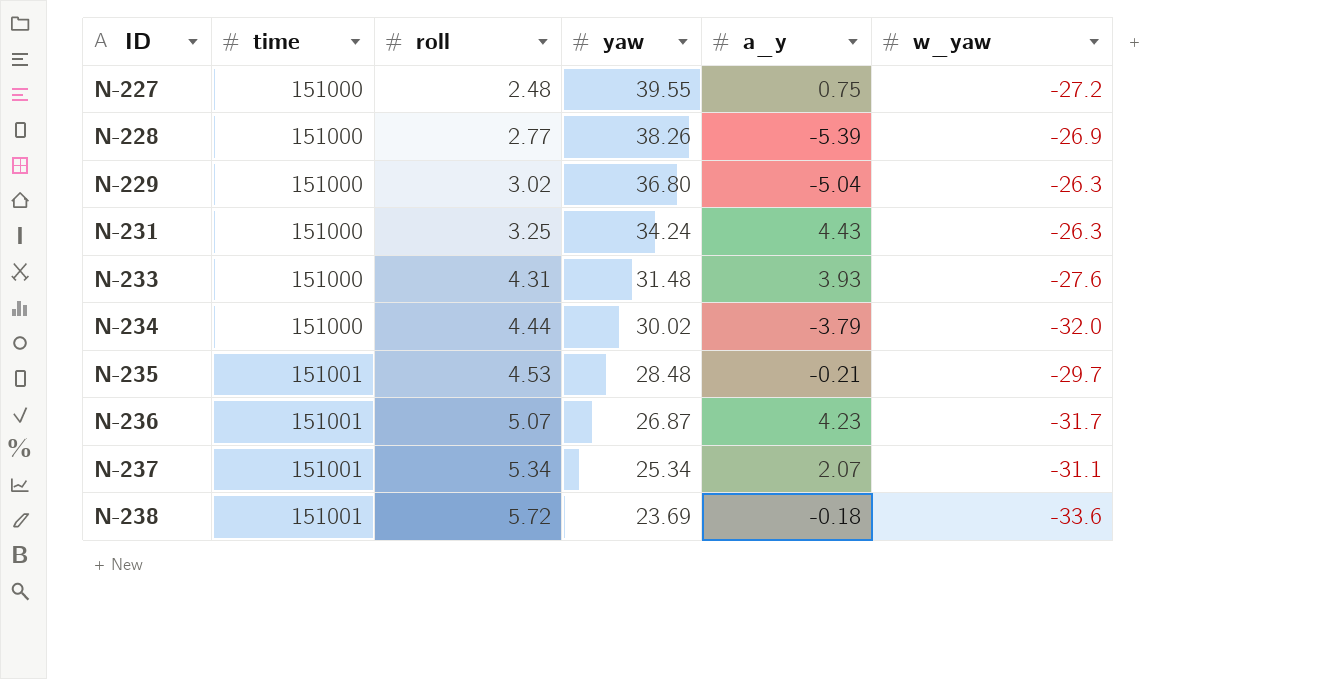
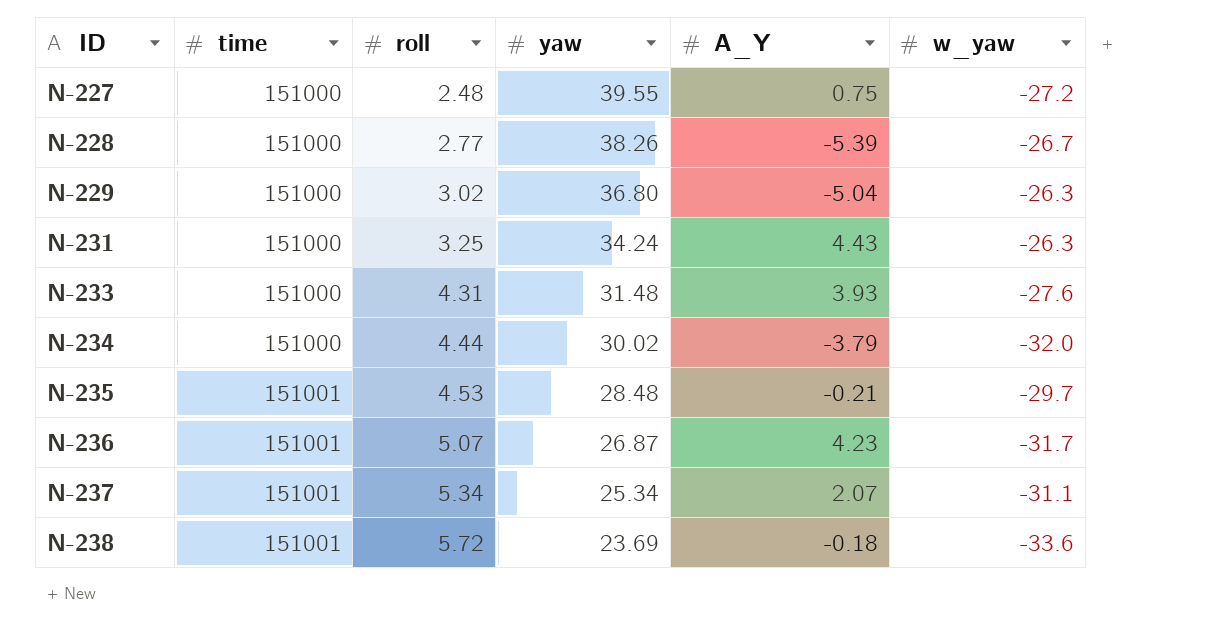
column name: a_y -> A_Y
N-228 | w_yaw: -26.9 -> -26.7

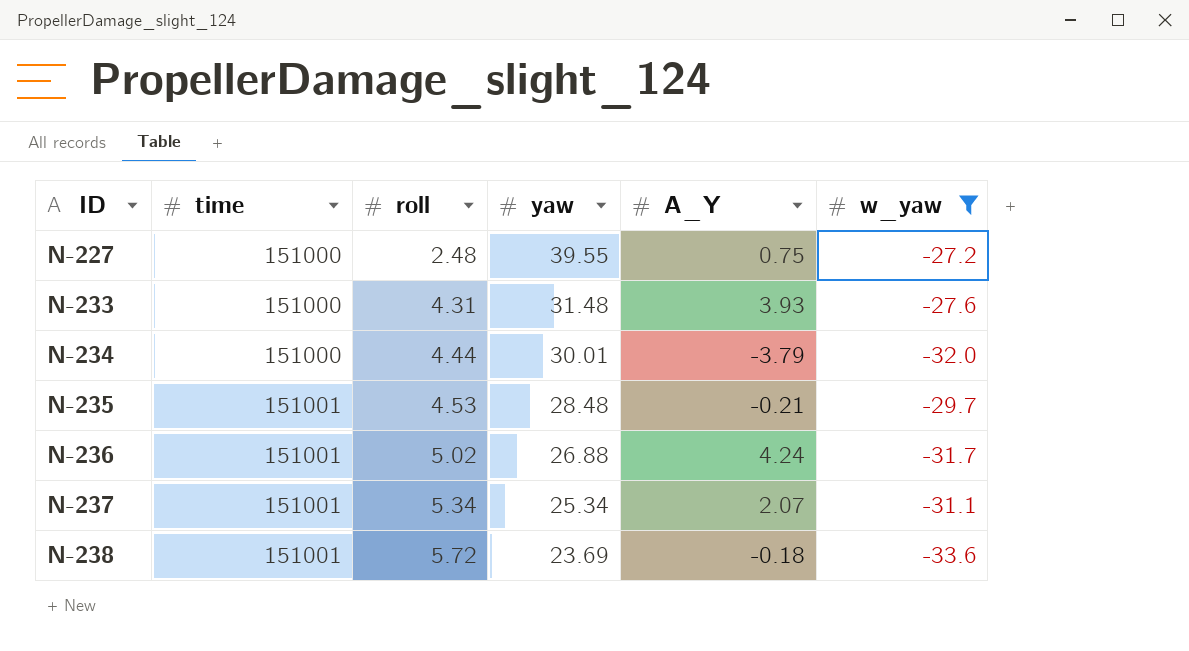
filter: none -> w_yaw <= -27.2
N-234 | yaw: 30.02 -> 30.01
N-236 | roll: 5.07 -> 5.02
N-236 | yaw: 26.87 -> 26.88
N-236 | A_Y: 4.23 -> 4.24

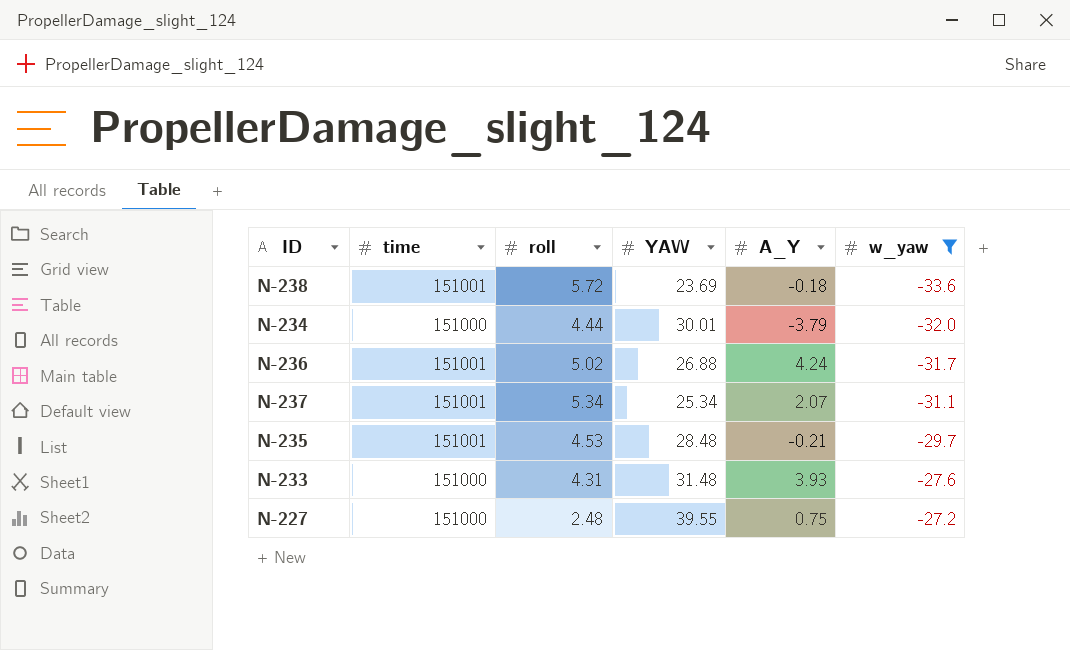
row order: ID ascending -> w_yaw ascending
column name: yaw -> YAW

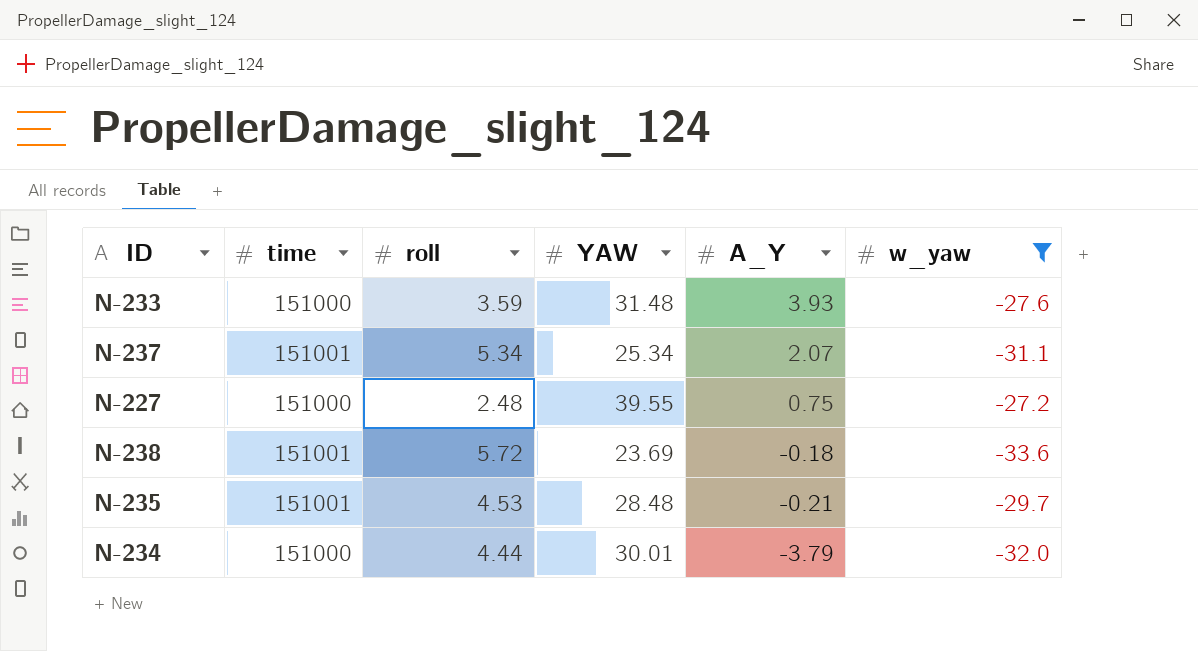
row order: w_yaw ascending -> A_Y descending
row N-236: 151001 | 5.02 | 26.88 | 4.24 | -31.7 -> none
N-233 | roll: 4.31 -> 3.59

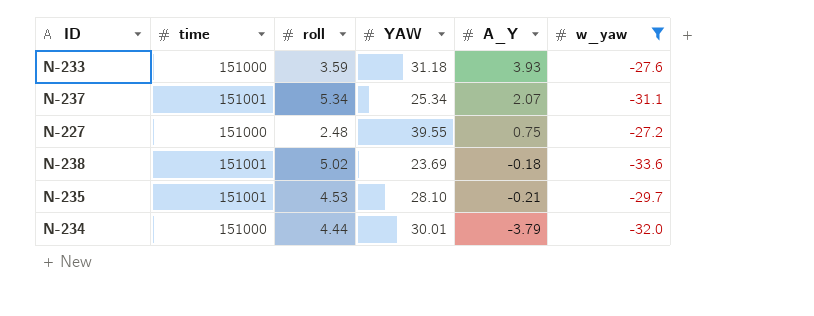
N-233 | YAW: 31.48 -> 31.18
N-238 | roll: 5.72 -> 5.02
N-235 | YAW: 28.48 -> 28.10

